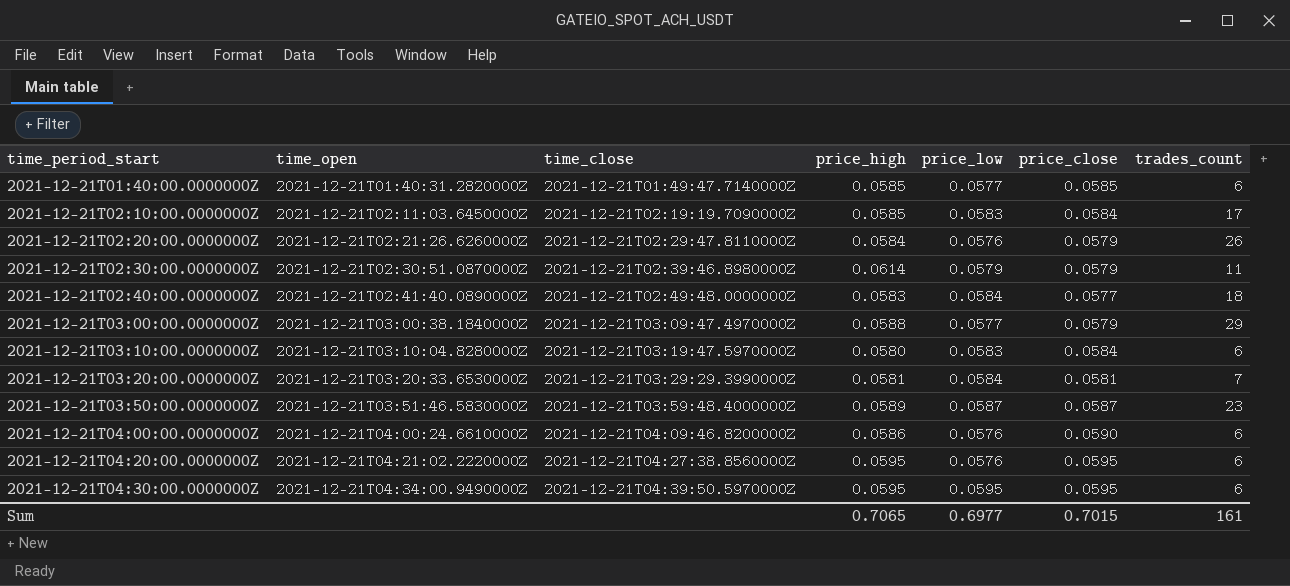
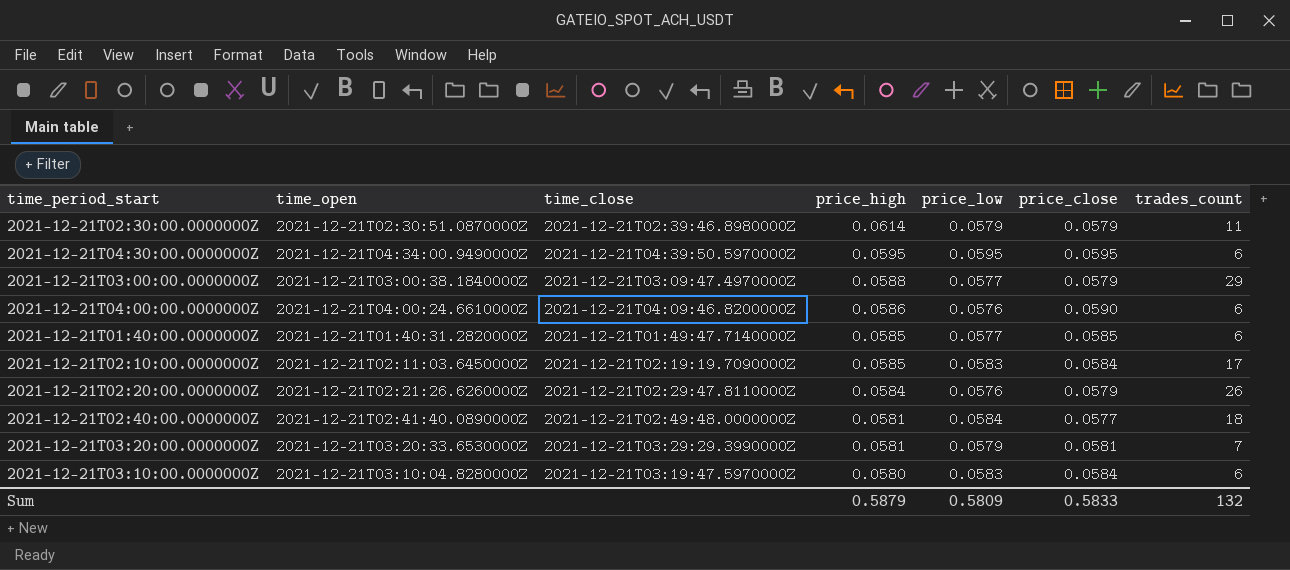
row order: time_period_start ascending -> price_high descending
row 2021-12-21T03:50:00.0000000Z: 2021-12-21T03:51:46.5830000Z | 2021-12-21T03:59:48.4000000Z | 0.0589 | 0.0587 | 0.0587 | 23 -> none
row 2021-12-21T04:20:00.0000000Z: 2021-12-21T04:21:02.2220000Z | 2021-12-21T04:27:38.8560000Z | 0.0595 | 0.0576 | 0.0595 | 6 -> none
2021-12-21T02:40:00.0000000Z | price_high: 0.0583 -> 0.0581
2021-12-21T03:20:00.0000000Z | price_low: 0.0584 -> 0.0579
Sum | price_high: 0.7065 -> 0.5879
Sum | price_low: 0.6977 -> 0.5809
Sum | price_close: 0.7015 -> 0.5833
Sum | trades_count: 161 -> 132

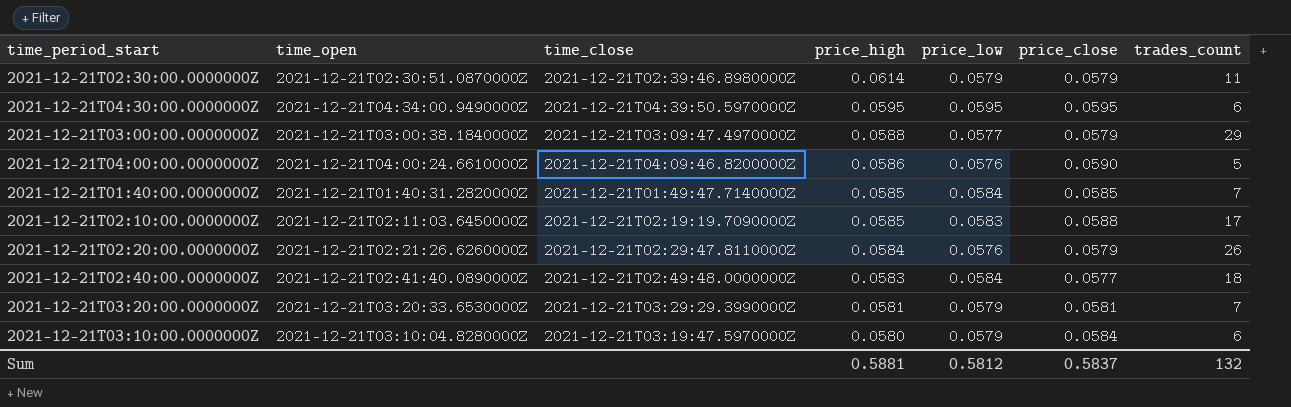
2021-12-21T04:00:00.0000000Z | trades_count: 6 -> 5
2021-12-21T01:40:00.0000000Z | price_low: 0.0577 -> 0.0584
2021-12-21T01:40:00.0000000Z | trades_count: 6 -> 7
2021-12-21T02:10:00.0000000Z | price_close: 0.0584 -> 0.0588
2021-12-21T02:40:00.0000000Z | price_high: 0.0581 -> 0.0583
2021-12-21T03:10:00.0000000Z | price_low: 0.0583 -> 0.0579
Sum | price_high: 0.5879 -> 0.5881
Sum | price_low: 0.5809 -> 0.5812
Sum | price_close: 0.5833 -> 0.5837

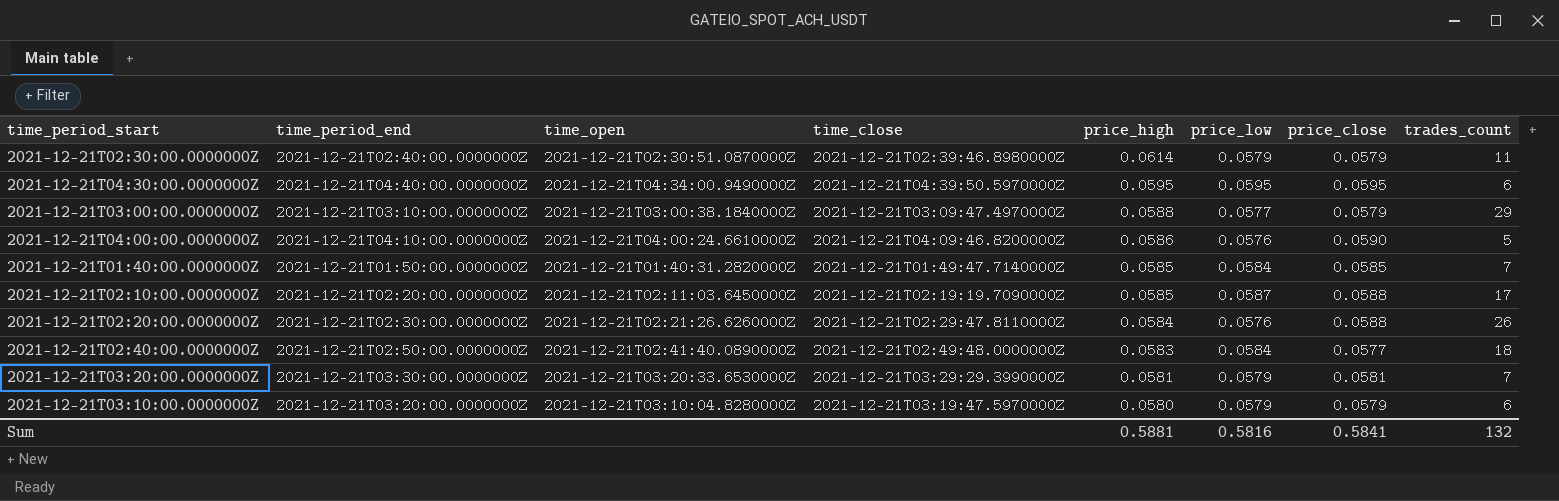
column time_period_end | position: none -> 2
2021-12-21T02:10:00.0000000Z | price_low: 0.0583 -> 0.0587
2021-12-21T02:20:00.0000000Z | price_close: 0.0579 -> 0.0588
2021-12-21T03:10:00.0000000Z | price_close: 0.0584 -> 0.0579
Sum | price_low: 0.5812 -> 0.5816
Sum | price_close: 0.5837 -> 0.5841

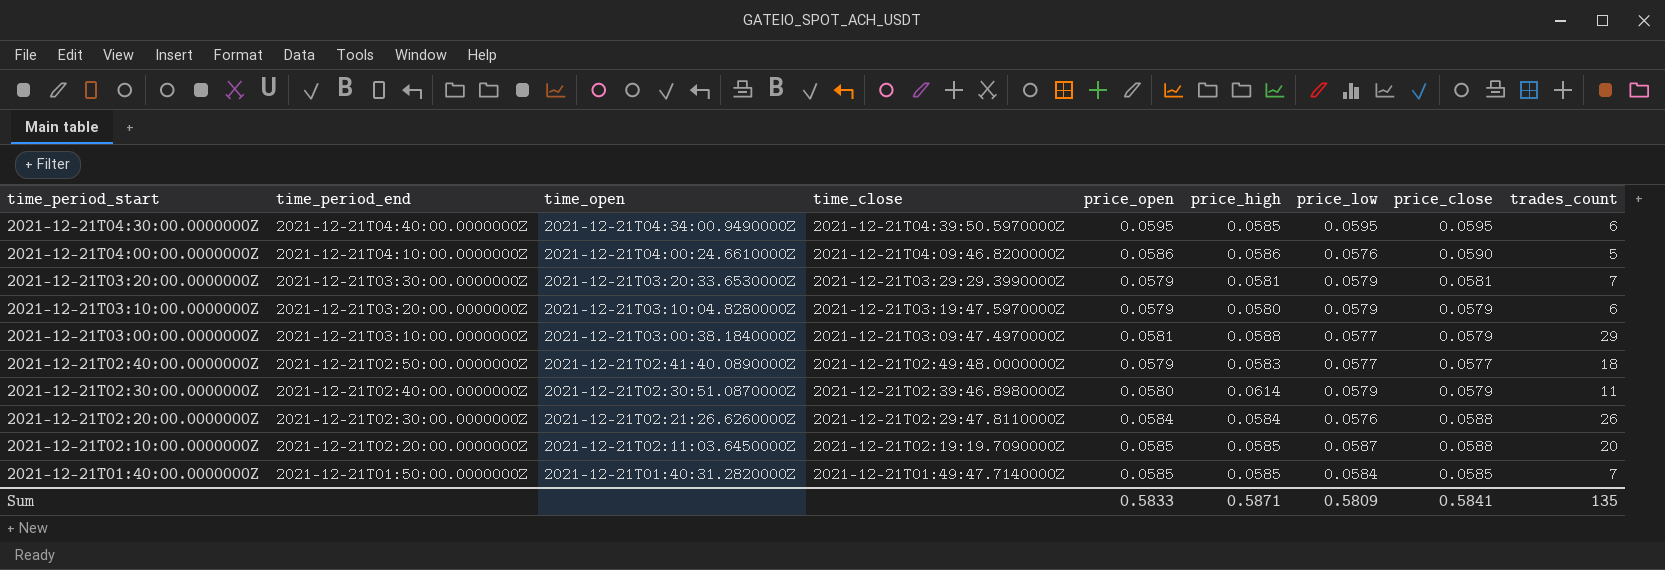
row order: price_high descending -> time_period_start descending
column price_open | position: none -> 5
2021-12-21T04:30:00.0000000Z | price_high: 0.0595 -> 0.0585
2021-12-21T02:40:00.0000000Z | price_low: 0.0584 -> 0.0577
2021-12-21T02:10:00.0000000Z | trades_count: 17 -> 20
Sum | price_high: 0.5881 -> 0.5871
Sum | price_low: 0.5816 -> 0.5809
Sum | trades_count: 132 -> 135

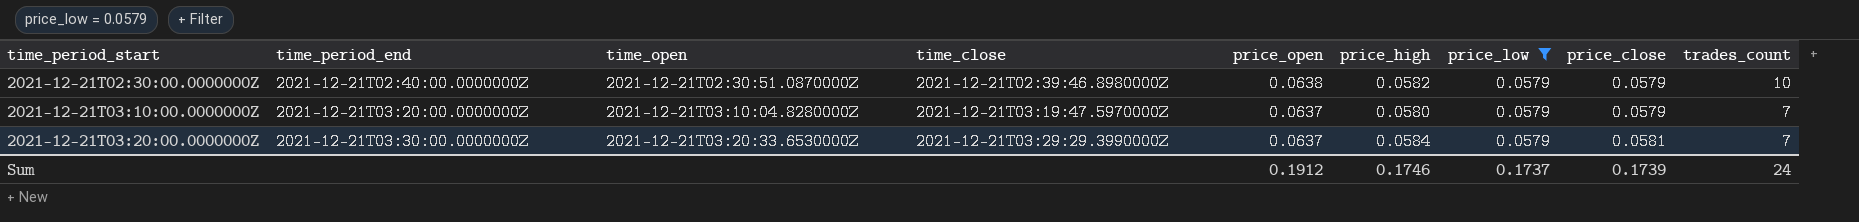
filter: none -> price_low = 0.0579
row order: time_period_start descending -> time_period_start ascending
2021-12-21T02:30:00.0000000Z | price_open: 0.0580 -> 0.0638
2021-12-21T02:30:00.0000000Z | price_high: 0.0614 -> 0.0582
2021-12-21T02:30:00.0000000Z | trades_count: 11 -> 10
2021-12-21T03:10:00.0000000Z | price_open: 0.0579 -> 0.0637
2021-12-21T03:10:00.0000000Z | trades_count: 6 -> 7
2021-12-21T03:20:00.0000000Z | price_open: 0.0579 -> 0.0637
2021-12-21T03:20:00.0000000Z | price_high: 0.0581 -> 0.0584
Sum | price_open: 0.5833 -> 0.1912
Sum | price_high: 0.5871 -> 0.1746
Sum | price_low: 0.5809 -> 0.1737
Sum | price_close: 0.5841 -> 0.1739
Sum | trades_count: 135 -> 24

